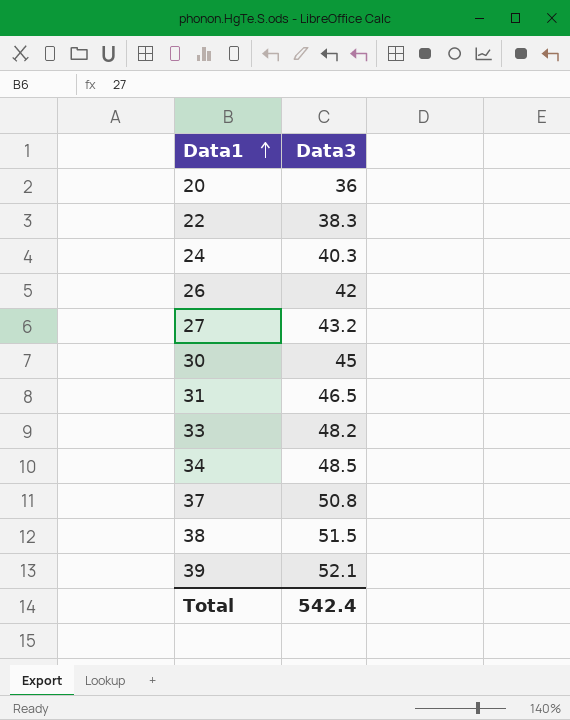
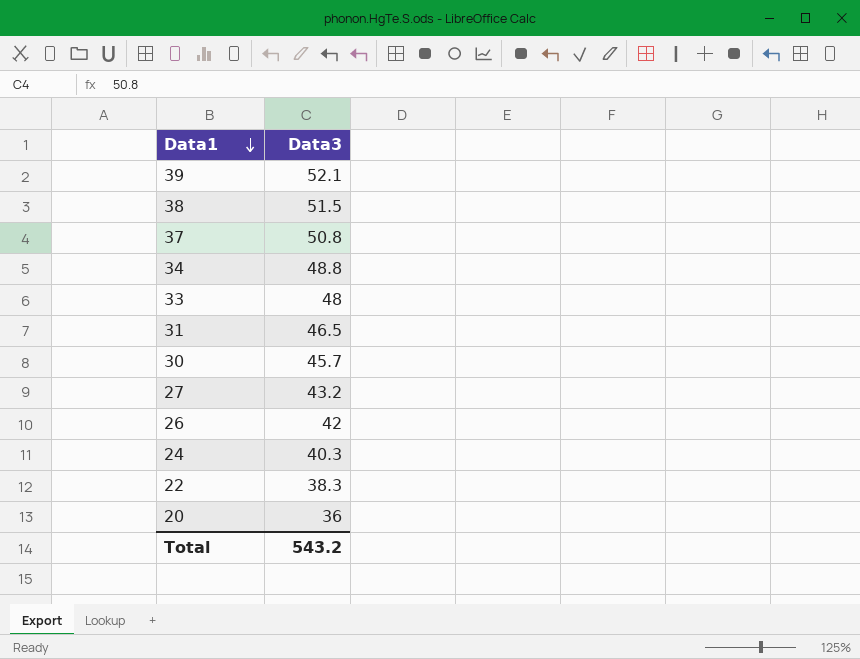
row order: Data1 ascending -> Data1 descending
34 | Data3: 48.5 -> 48.8
33 | Data3: 48.2 -> 48
30 | Data3: 45 -> 45.7
Total | Data3: 542.4 -> 543.2

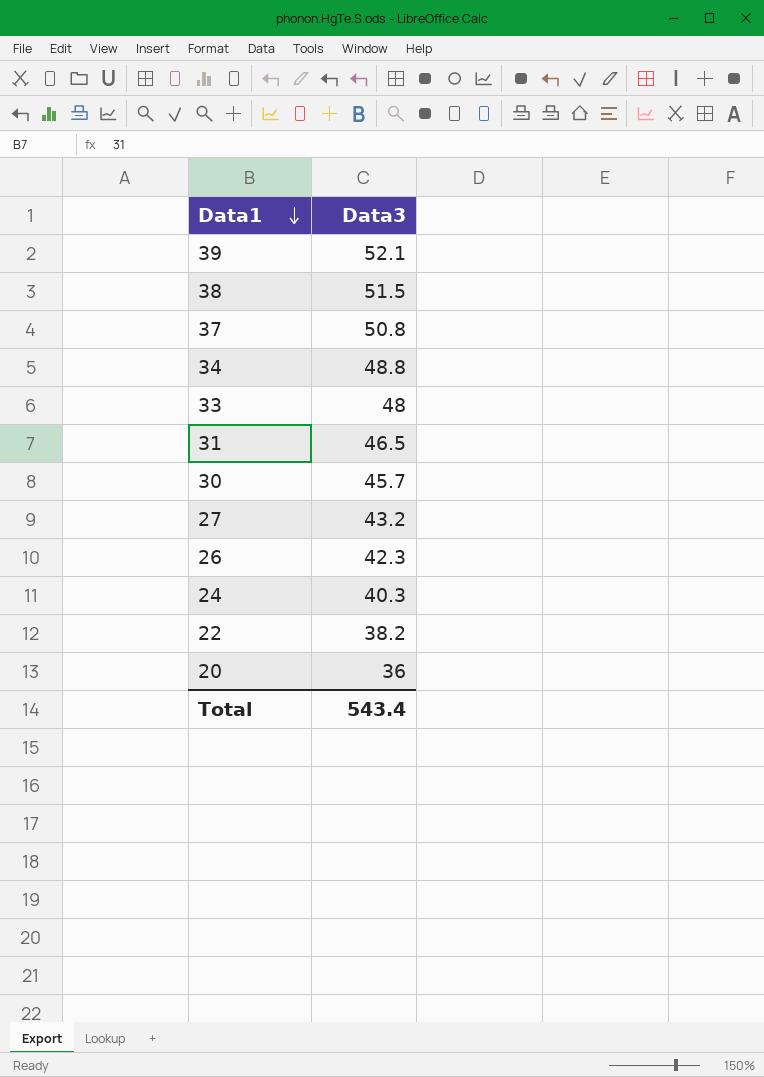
26 | Data3: 42 -> 42.3
22 | Data3: 38.3 -> 38.2
Total | Data3: 543.2 -> 543.4

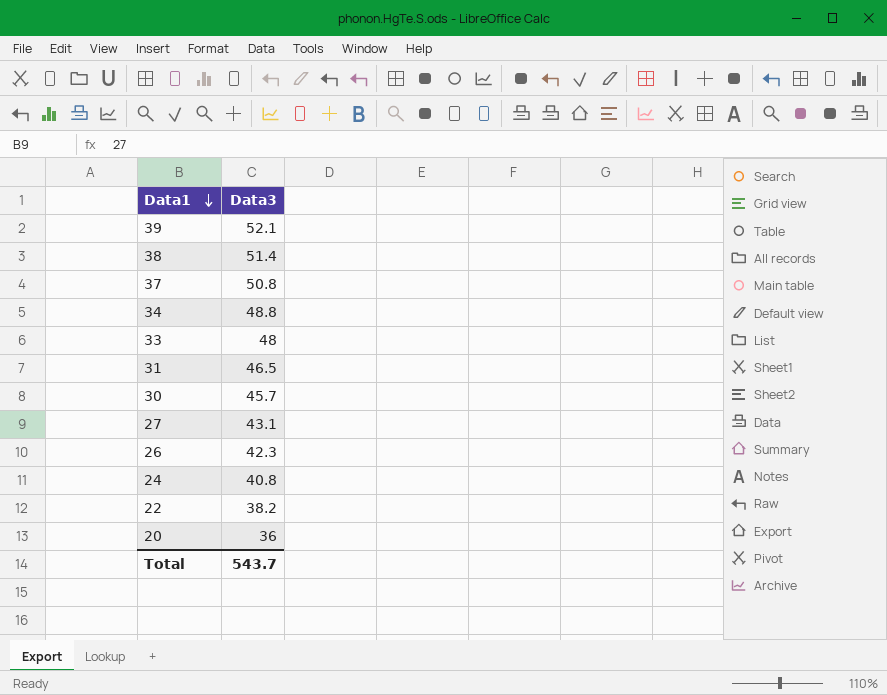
38 | Data3: 51.5 -> 51.4
27 | Data3: 43.2 -> 43.1
24 | Data3: 40.3 -> 40.8
Total | Data3: 543.4 -> 543.7

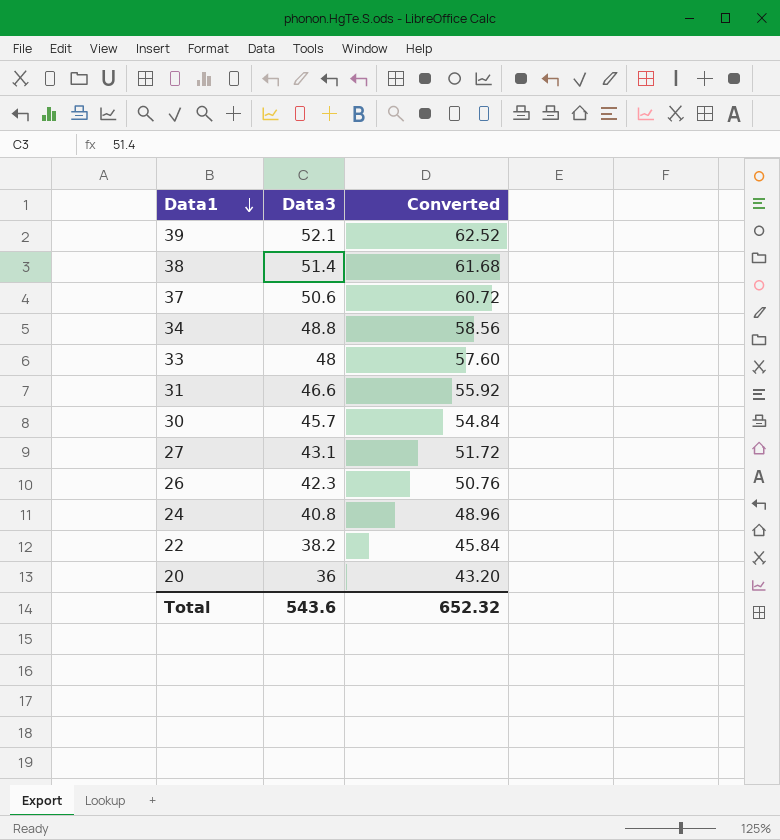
column Converted | formula: none -> [Data3] * 1.2
37 | Data3: 50.8 -> 50.6
31 | Data3: 46.5 -> 46.6
Total | Data3: 543.7 -> 543.6

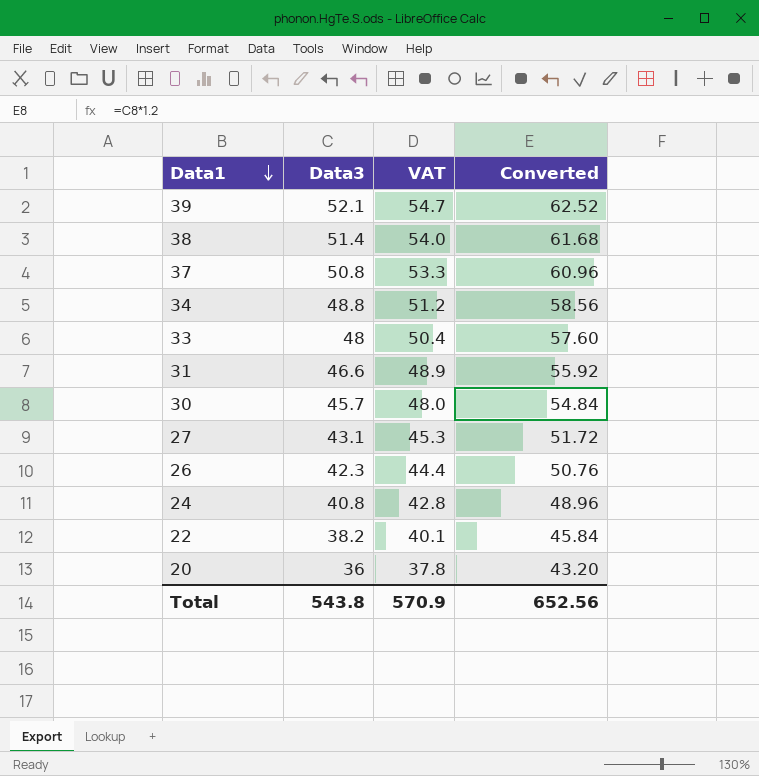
column VAT | formula: none -> [Data3] * 1.05
37 | Data3: 50.6 -> 50.8
37 | Converted: 60.72 -> 60.96
Total | Data3: 543.6 -> 543.8
Total | Converted: 652.32 -> 652.56

